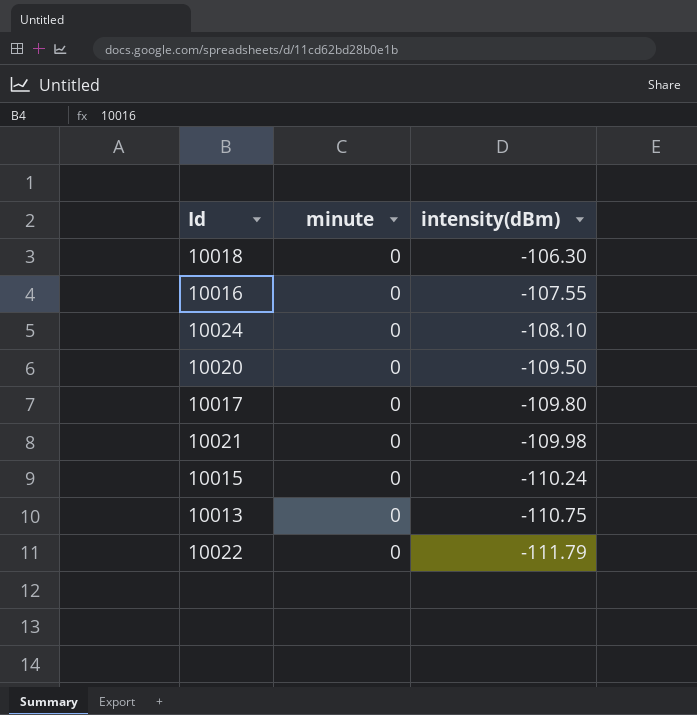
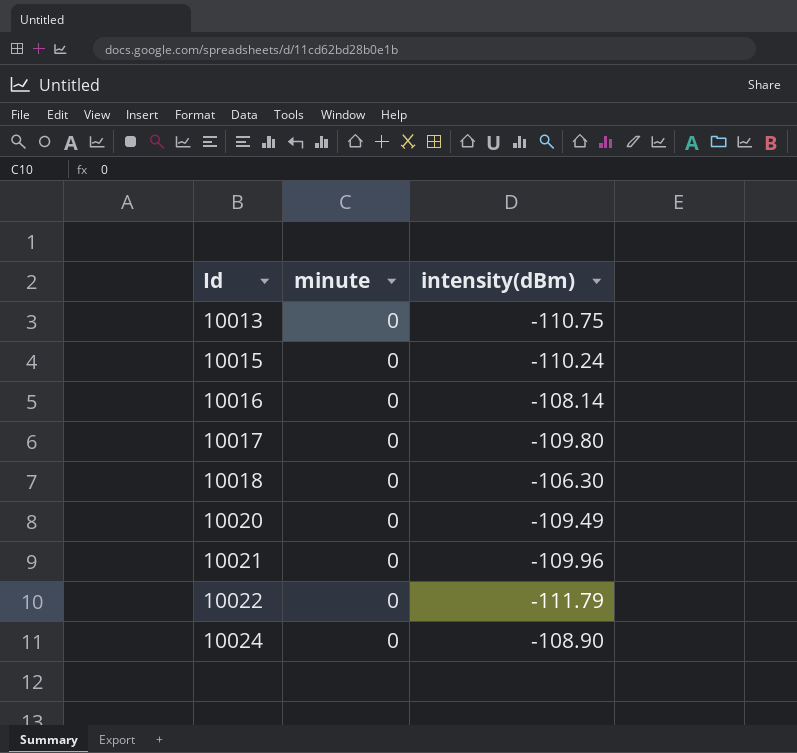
row order: intensity(dBm) descending -> Id ascending
10016 | intensity(dBm): -107.55 -> -108.14
10020 | intensity(dBm): -109.50 -> -109.49
10021 | intensity(dBm): -109.98 -> -109.96
10024 | intensity(dBm): -108.10 -> -108.90

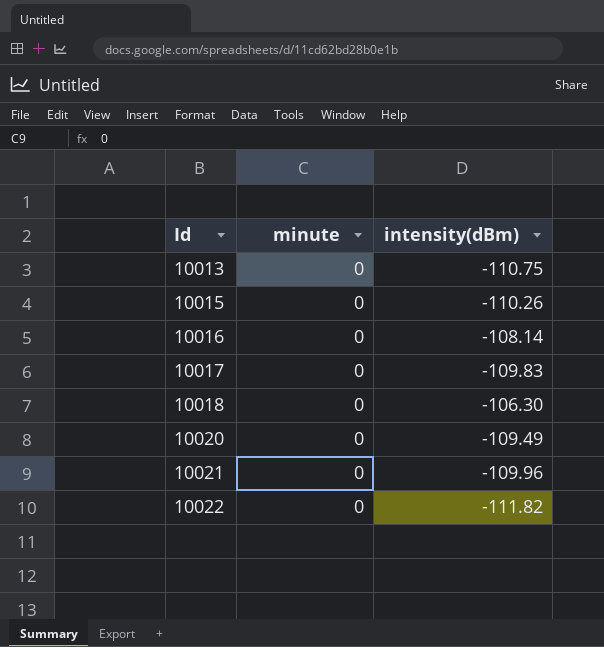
row 10024: 0 | -108.90 -> none
10015 | intensity(dBm): -110.24 -> -110.26
10017 | intensity(dBm): -109.80 -> -109.83
10022 | intensity(dBm): -111.79 -> -111.82

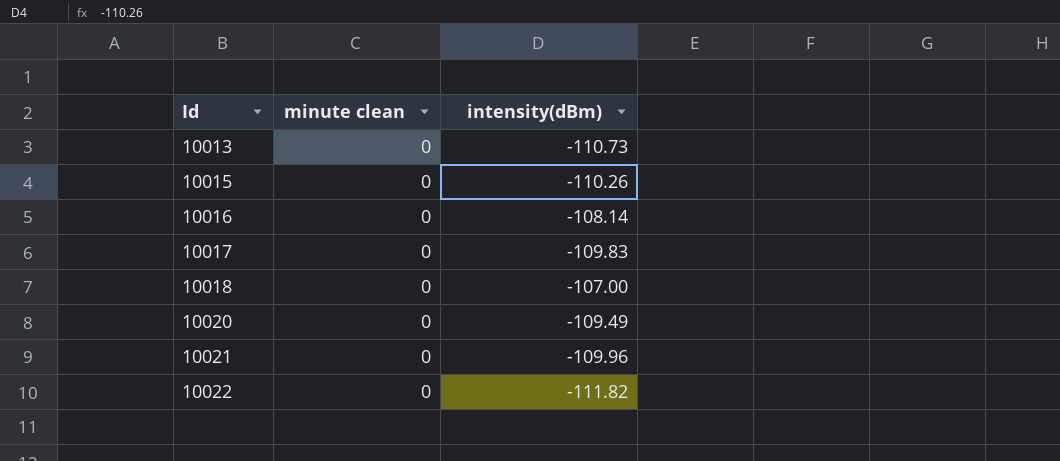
column name: minute -> minute clean
10013 | intensity(dBm): -110.75 -> -110.73
10018 | intensity(dBm): -106.30 -> -107.00

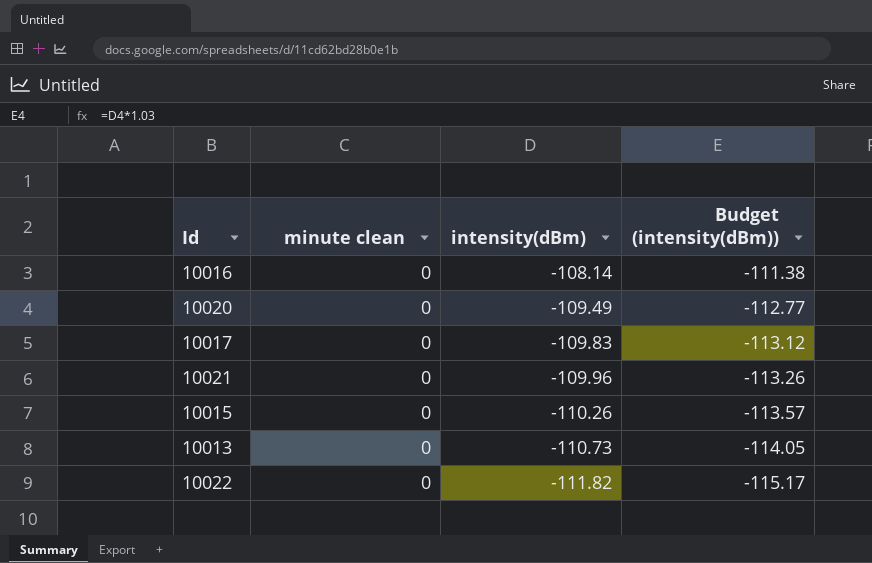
row order: Id ascending -> intensity(dBm) descending
column Budget (intensity(dBm)) | formula: none -> [intensity(dBm)] * 1.03
row 10018: 0 | -107.00 -> none

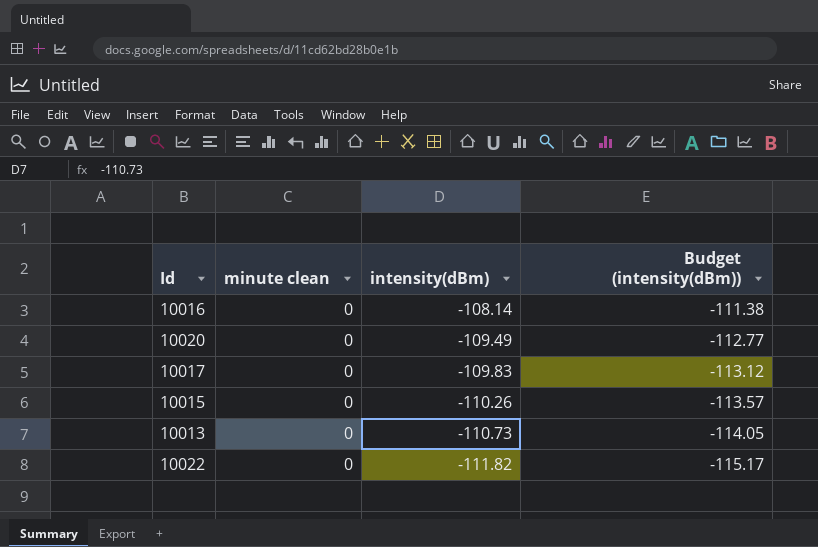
row 10021: 0 | -109.96 | -113.26 -> none

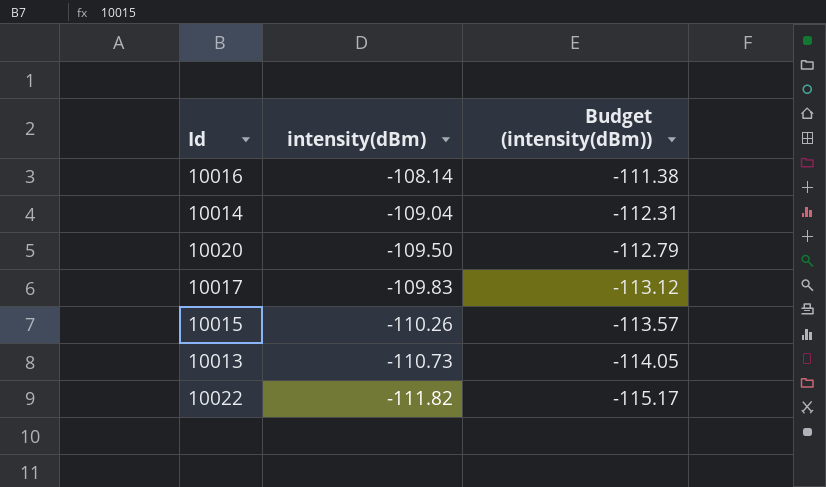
column minute clean | position: 2 -> none
row 10014: none -> -109.04 | -112.31
10020 | intensity(dBm): -109.49 -> -109.50
10020 | Budget (intensity(dBm)): -112.77 -> -112.79

